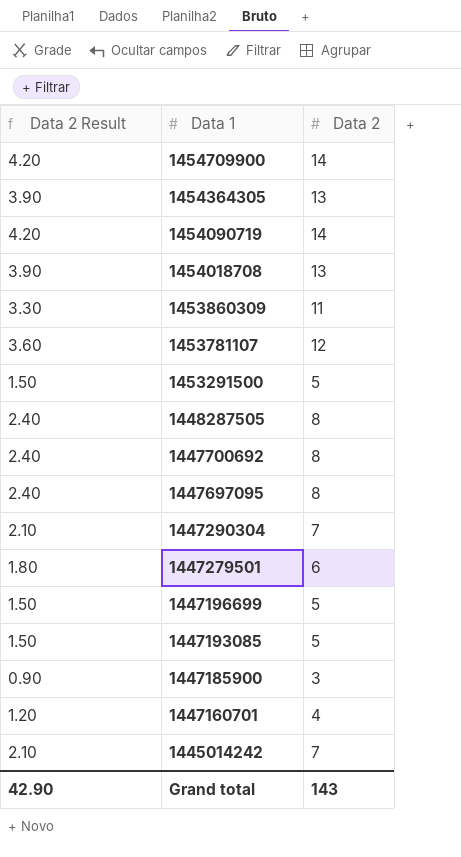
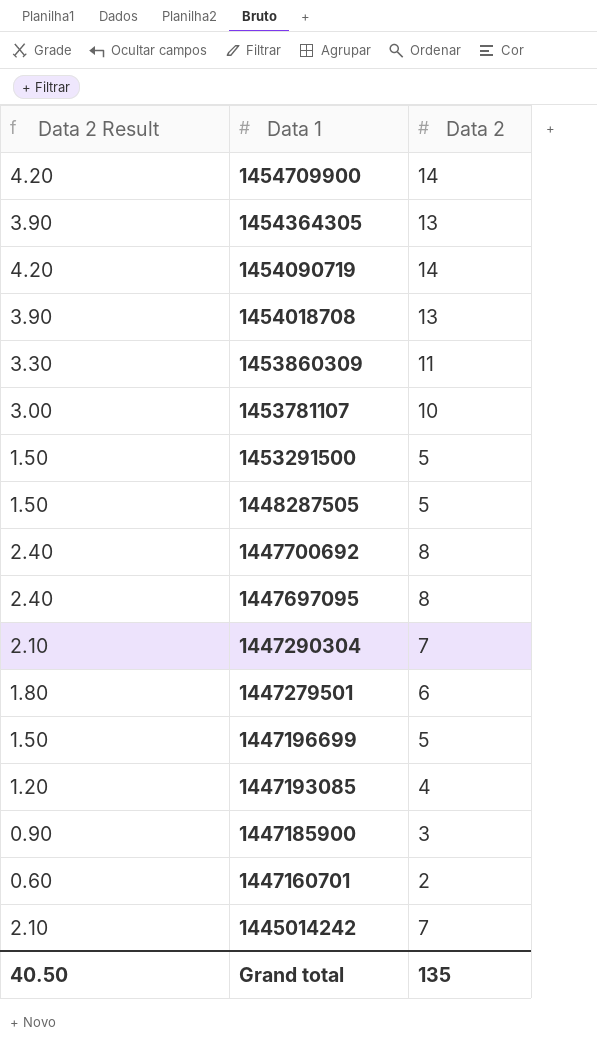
1453781107 | Data 2 Result: 3.60 -> 3.00
1453781107 | Data 2: 12 -> 10
1448287505 | Data 2 Result: 2.40 -> 1.50
1448287505 | Data 2: 8 -> 5
1447193085 | Data 2 Result: 1.50 -> 1.20
1447193085 | Data 2: 5 -> 4
1447160701 | Data 2 Result: 1.20 -> 0.60
1447160701 | Data 2: 4 -> 2
Grand total | Data 2 Result: 42.90 -> 40.50
Grand total | Data 2: 143 -> 135

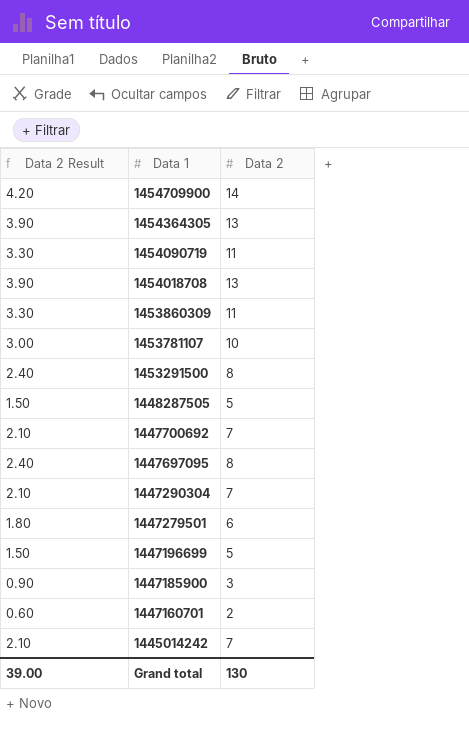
row 1447193085: 1.20 | 4 -> none
1454090719 | Data 2 Result: 4.20 -> 3.30
1454090719 | Data 2: 14 -> 11
1453291500 | Data 2 Result: 1.50 -> 2.40
1453291500 | Data 2: 5 -> 8
1447700692 | Data 2 Result: 2.40 -> 2.10
1447700692 | Data 2: 8 -> 7
Grand total | Data 2 Result: 40.50 -> 39.00
Grand total | Data 2: 135 -> 130

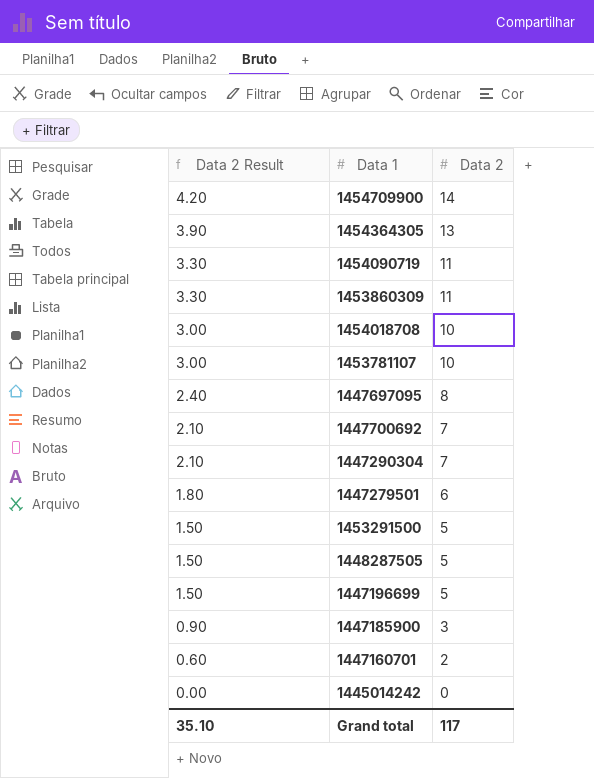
row order: Data 1 descending -> Data 2 Result descending
1454018708 | Data 2 Result: 3.90 -> 3.00
1454018708 | Data 2: 13 -> 10
1453291500 | Data 2 Result: 2.40 -> 1.50
1453291500 | Data 2: 8 -> 5
1445014242 | Data 2 Result: 2.10 -> 0.00
1445014242 | Data 2: 7 -> 0
Grand total | Data 2 Result: 39.00 -> 35.10
Grand total | Data 2: 130 -> 117

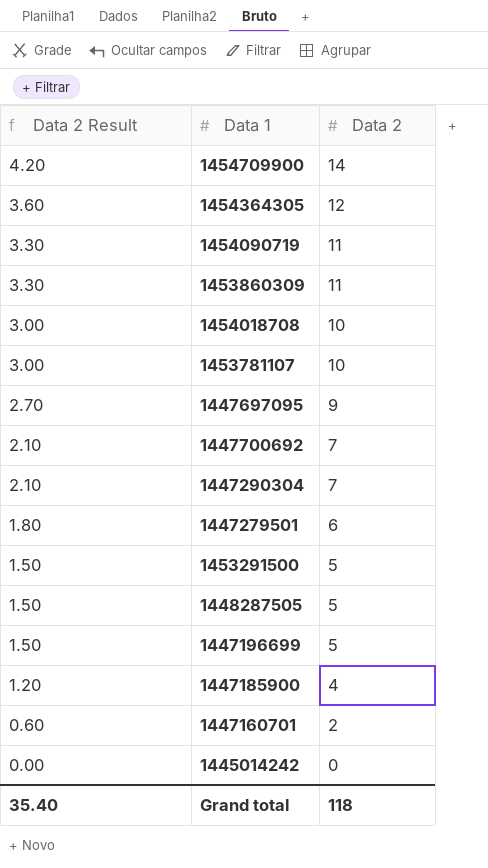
1454364305 | Data 2 Result: 3.90 -> 3.60
1454364305 | Data 2: 13 -> 12
1447697095 | Data 2 Result: 2.40 -> 2.70
1447697095 | Data 2: 8 -> 9
1447185900 | Data 2 Result: 0.90 -> 1.20
1447185900 | Data 2: 3 -> 4
Grand total | Data 2 Result: 35.10 -> 35.40
Grand total | Data 2: 117 -> 118

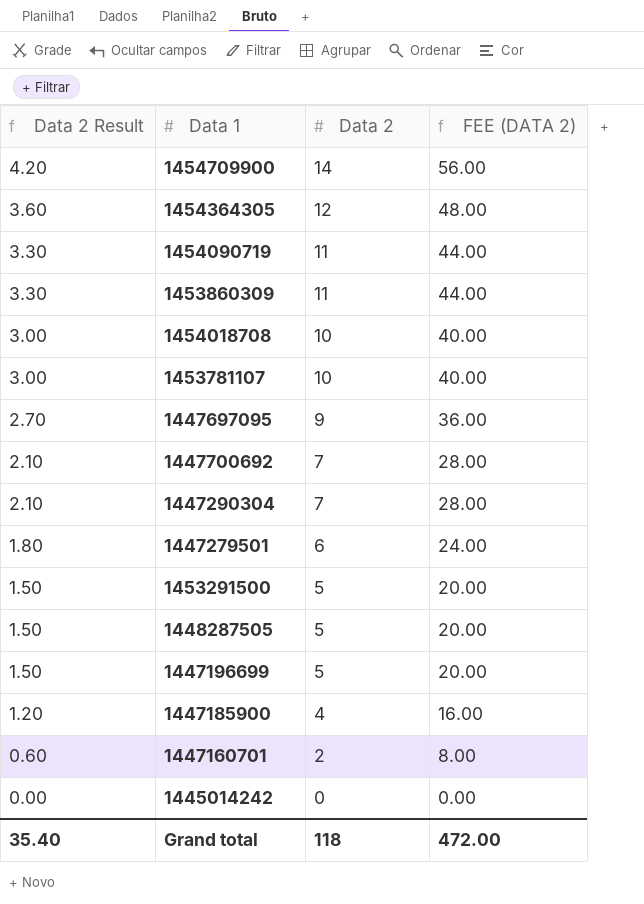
column FEE (DATA 2) | formula: none -> [Data 2] * 4

